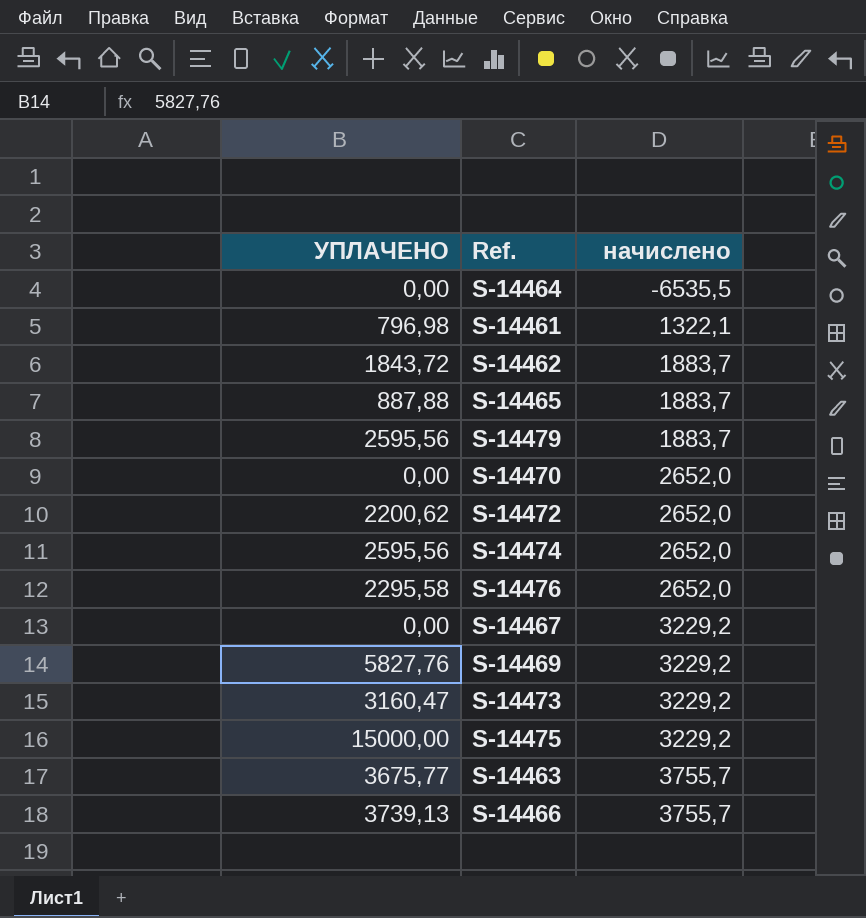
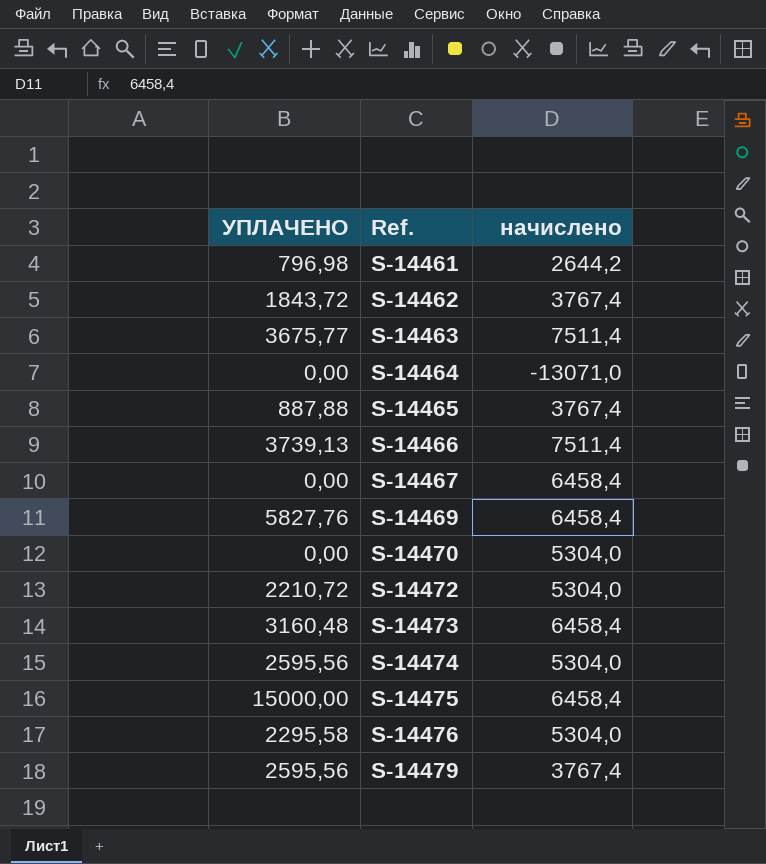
row order: начислено ascending -> Ref. ascending
S-14461 | начислено: 1322,1 -> 2644,2
S-14462 | начислено: 1883,7 -> 3767,4
S-14463 | начислено: 3755,7 -> 7511,4
S-14464 | начислено: -6535,5 -> -13071,0
S-14465 | начислено: 1883,7 -> 3767,4
S-14466 | начислено: 3755,7 -> 7511,4
S-14467 | начислено: 3229,2 -> 6458,4
S-14469 | начислено: 3229,2 -> 6458,4
S-14470 | начислено: 2652,0 -> 5304,0
S-14472 | УПЛАЧЕНО: 2200,62 -> 2210,72
S-14472 | начислено: 2652,0 -> 5304,0
S-14473 | УПЛАЧЕНО: 3160,47 -> 3160,48
S-14473 | начислено: 3229,2 -> 6458,4
S-14474 | начислено: 2652,0 -> 5304,0
S-14475 | начислено: 3229,2 -> 6458,4
S-14476 | начислено: 2652,0 -> 5304,0
S-14479 | начислено: 1883,7 -> 3767,4

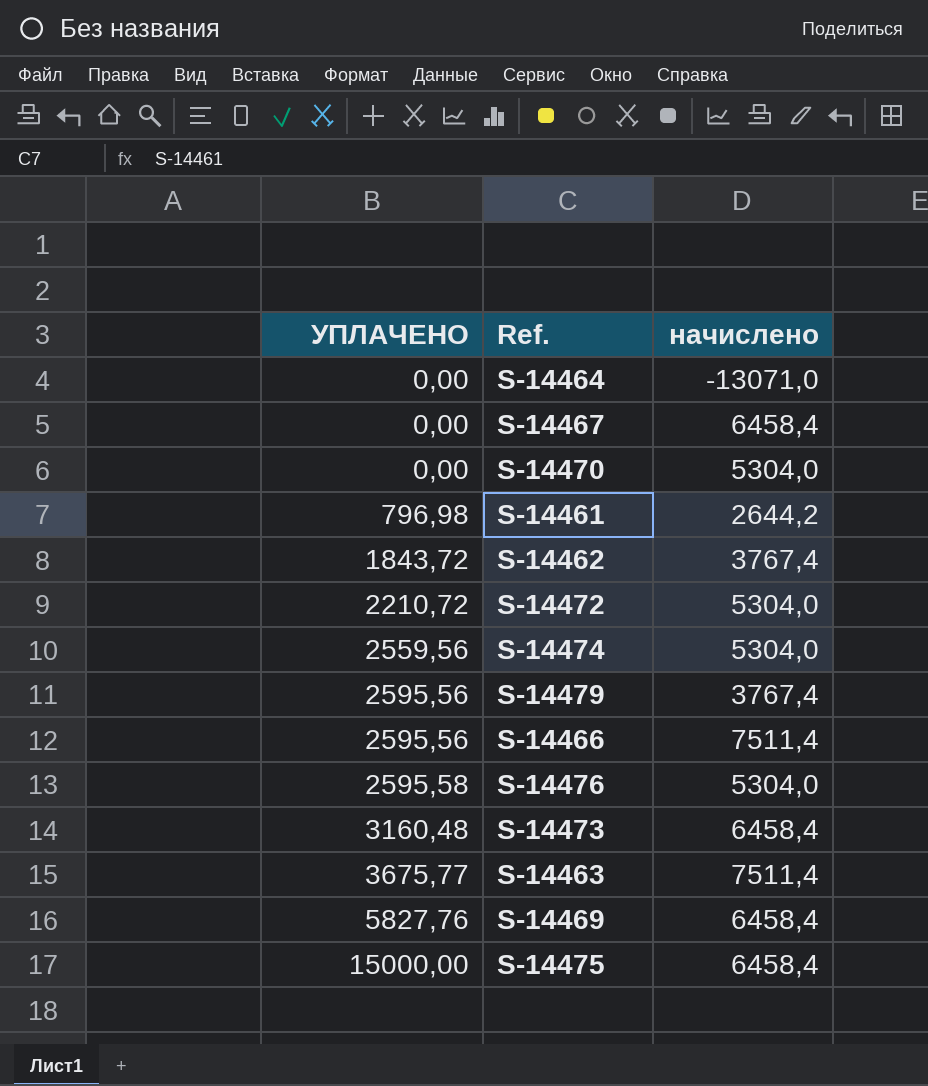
row order: Ref. ascending -> УПЛАЧЕНО ascending
row S-14465: 887,88 | 3767,4 -> none
S-14474 | УПЛАЧЕНО: 2595,56 -> 2559,56
S-14466 | УПЛАЧЕНО: 3739,13 -> 2595,56
S-14476 | УПЛАЧЕНО: 2295,58 -> 2595,58

